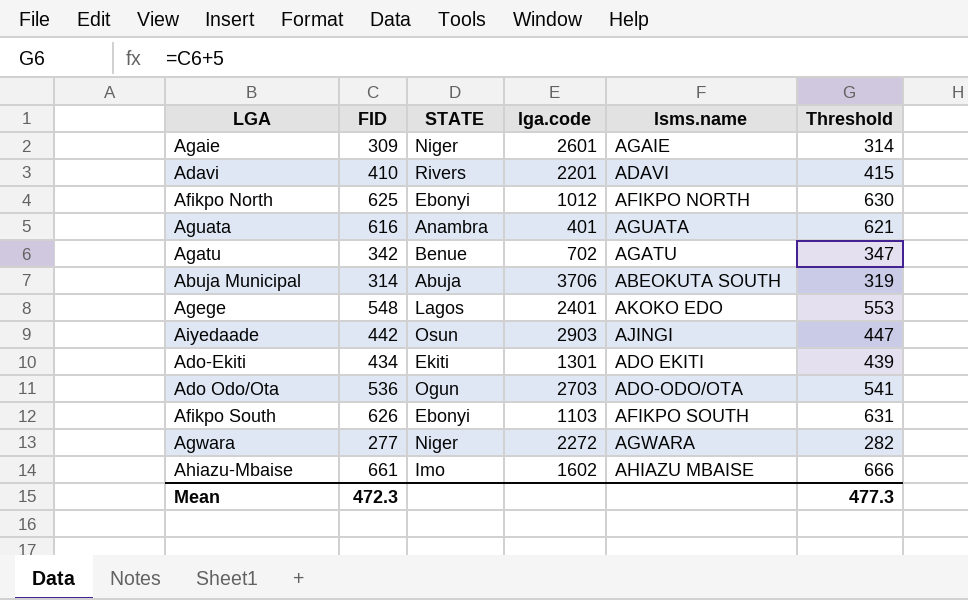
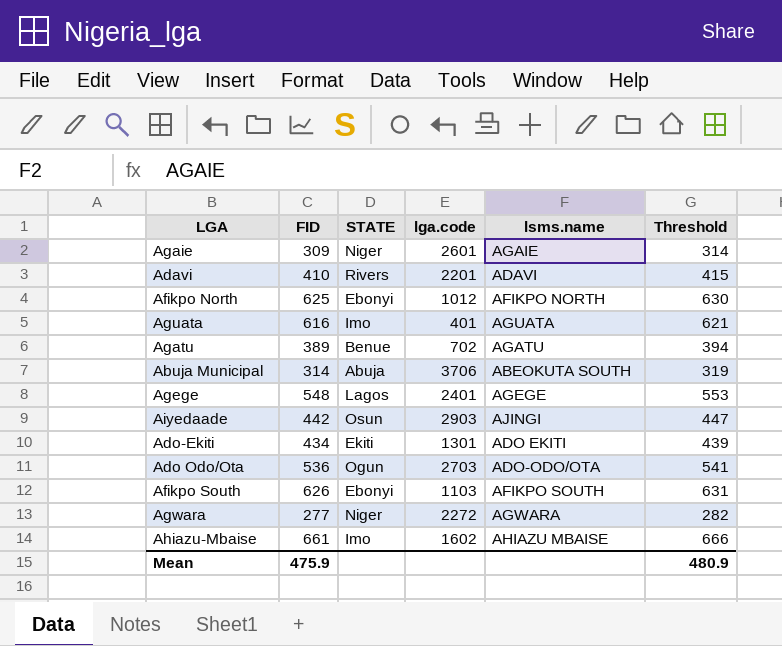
Aguata | STATE: Anambra -> Imo
Agatu | FID: 342 -> 389
Agatu | Threshold: 347 -> 394
Agege | lsms.name: AKOKO EDO -> AGEGE
Mean | FID: 472.3 -> 475.9
Mean | Threshold: 477.3 -> 480.9

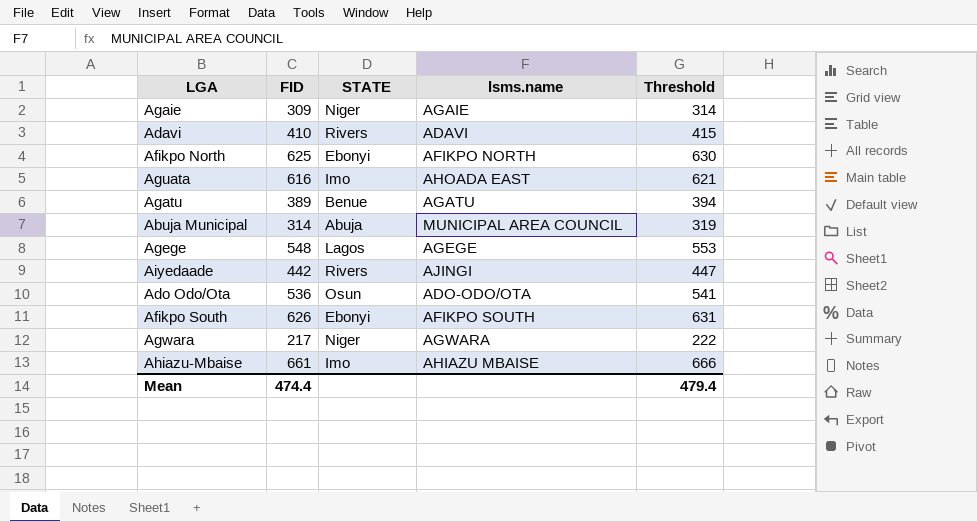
column lga.code | position: 4 -> none
row Ado-Ekiti: 434 | Ekiti | 1301 | ADO EKITI | 439 -> none
Aguata | lsms.name: AGUATA -> AHOADA EAST
Abuja Municipal | lsms.name: ABEOKUTA SOUTH -> MUNICIPAL AREA COUNCIL
Aiyedaade | STATE: Osun -> Rivers
Ado Odo/Ota | STATE: Ogun -> Osun
Agwara | FID: 277 -> 217
Agwara | Threshold: 282 -> 222
Mean | FID: 475.9 -> 474.4
Mean | Threshold: 480.9 -> 479.4

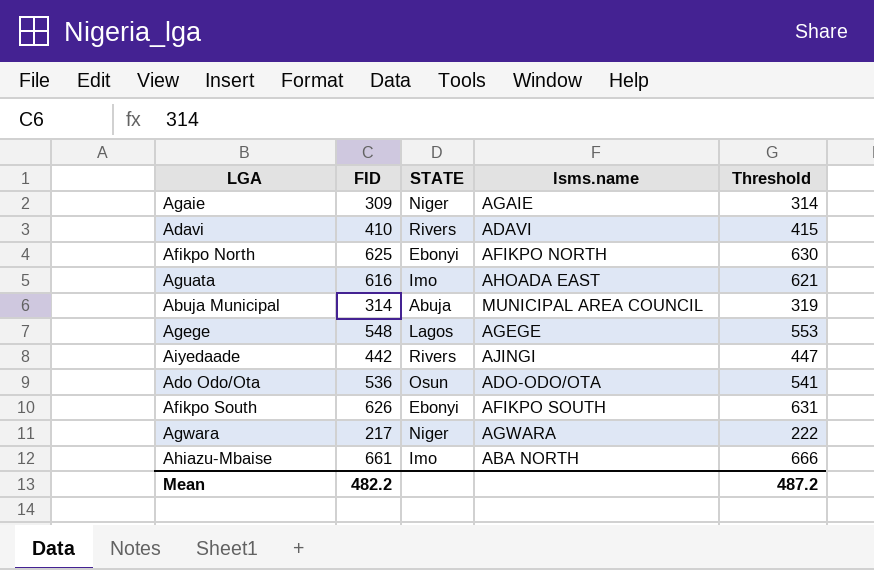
row Agatu: 389 | Benue | AGATU | 394 -> none
Ahiazu-Mbaise | lsms.name: AHIAZU MBAISE -> ABA NORTH
Mean | FID: 474.4 -> 482.2
Mean | Threshold: 479.4 -> 487.2

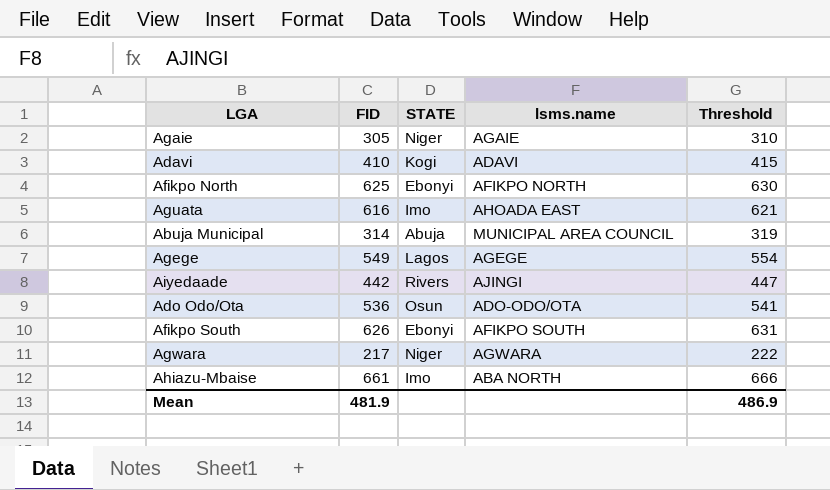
Agaie | FID: 309 -> 305
Agaie | Threshold: 314 -> 310
Adavi | STATE: Rivers -> Kogi
Agege | FID: 548 -> 549
Agege | Threshold: 553 -> 554
Mean | FID: 482.2 -> 481.9
Mean | Threshold: 487.2 -> 486.9

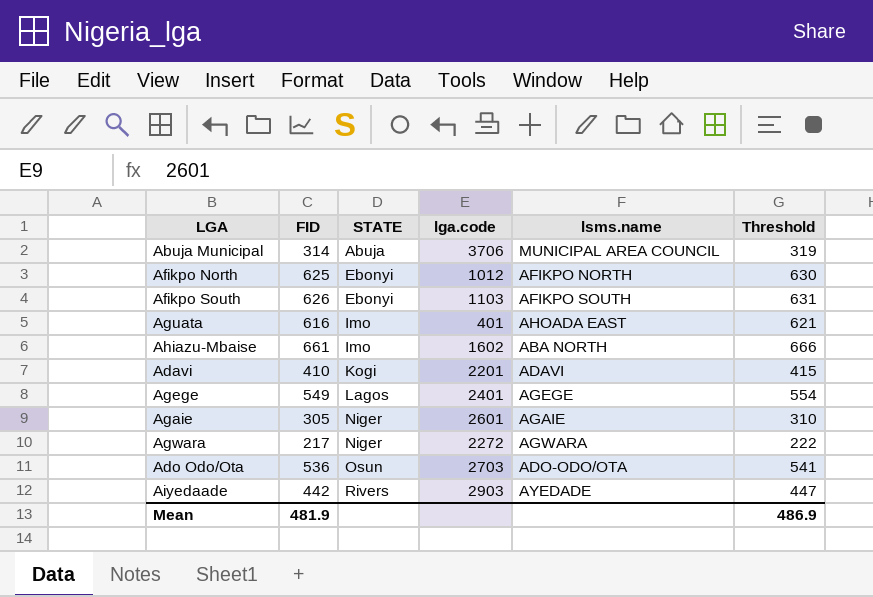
row order: none -> STATE ascending
column lga.code | position: none -> 4
Aiyedaade | lsms.name: AJINGI -> AYEDADE

